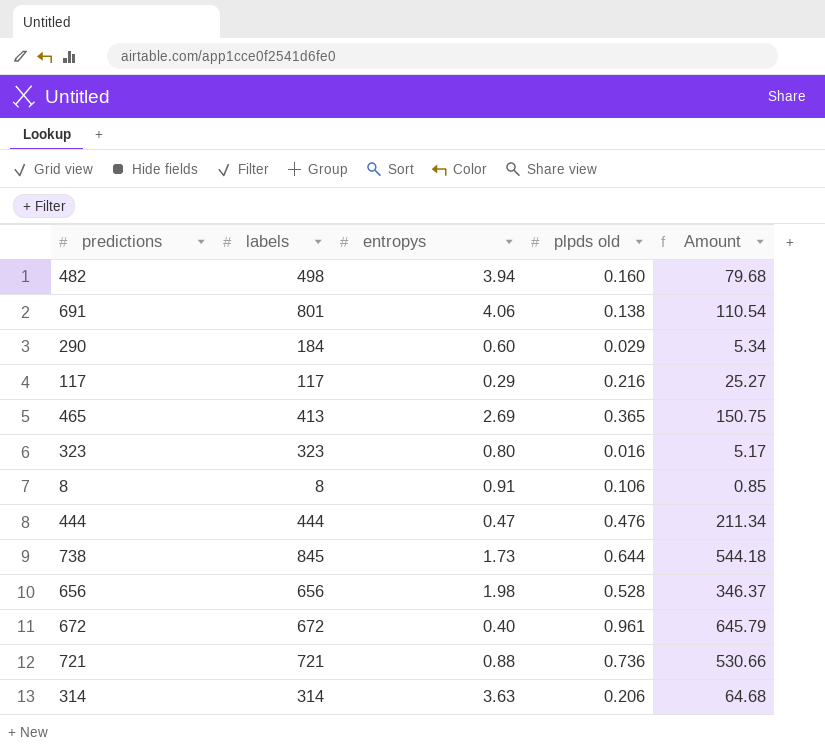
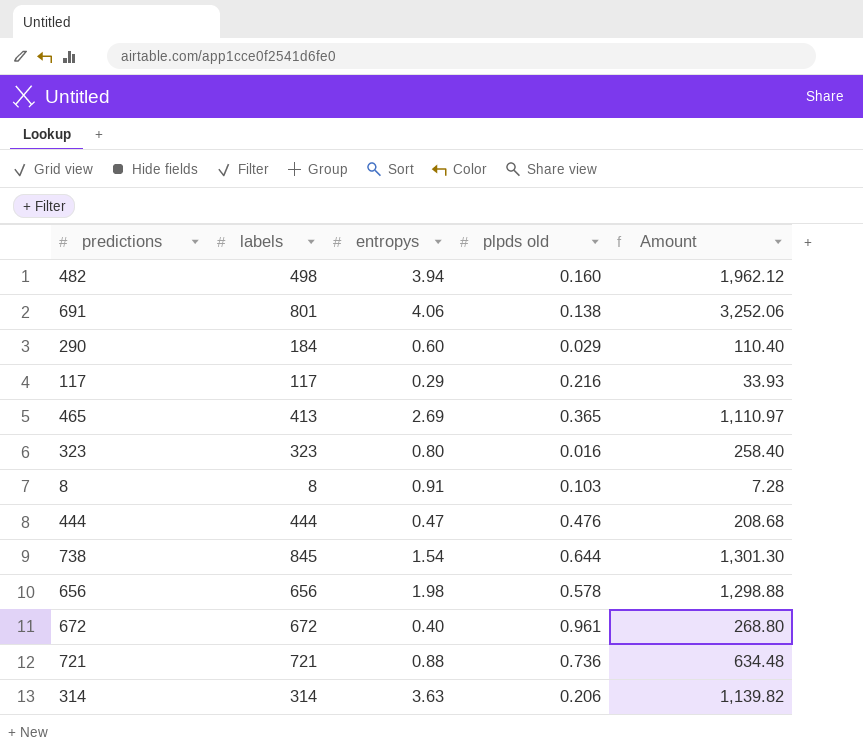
column Amount | formula: [labels] * [plpds old] -> [labels] * [entropys]
8 | plpds old: 0.106 -> 0.103
738 | entropys: 1.73 -> 1.54
656 | plpds old: 0.528 -> 0.578

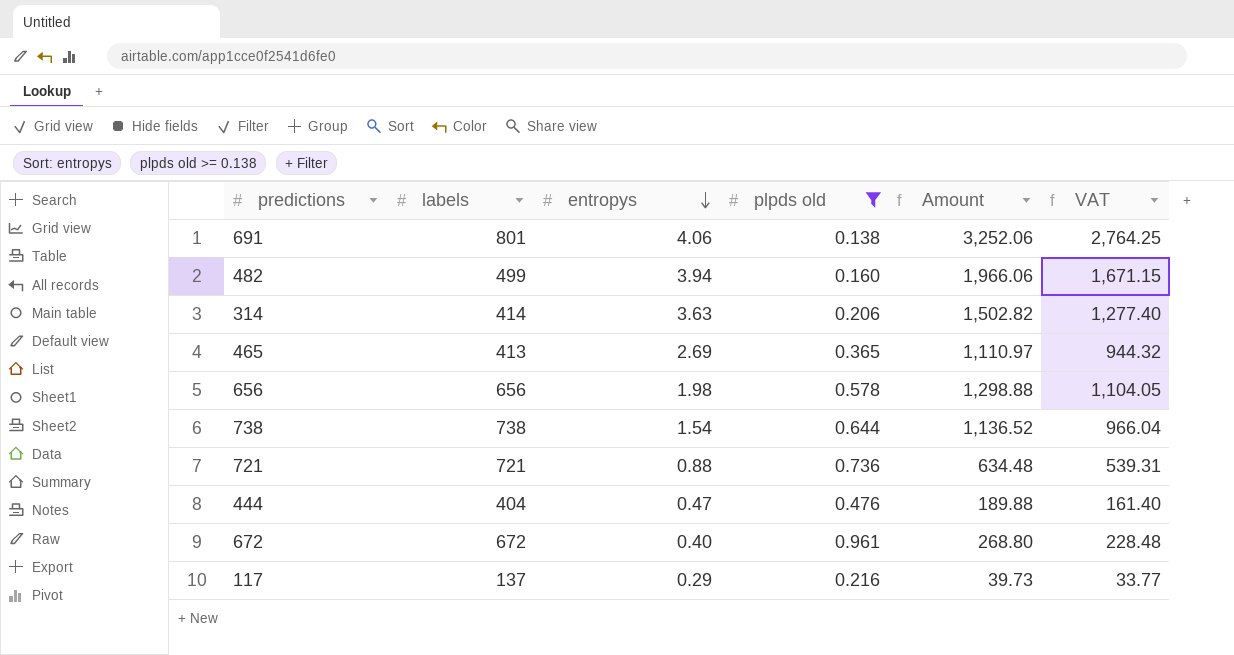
filter: none -> plpds old >= 0.138
row order: none -> entropys descending
column VAT | formula: none -> [Amount] * 0.85
482 | labels: 498 -> 499
482 | Amount: 1,962.12 -> 1,966.06
314 | labels: 314 -> 414
314 | Amount: 1,139.82 -> 1,502.82
738 | labels: 845 -> 738
738 | Amount: 1,301.30 -> 1,136.52
444 | labels: 444 -> 404
444 | Amount: 208.68 -> 189.88
117 | labels: 117 -> 137
117 | Amount: 33.93 -> 39.73

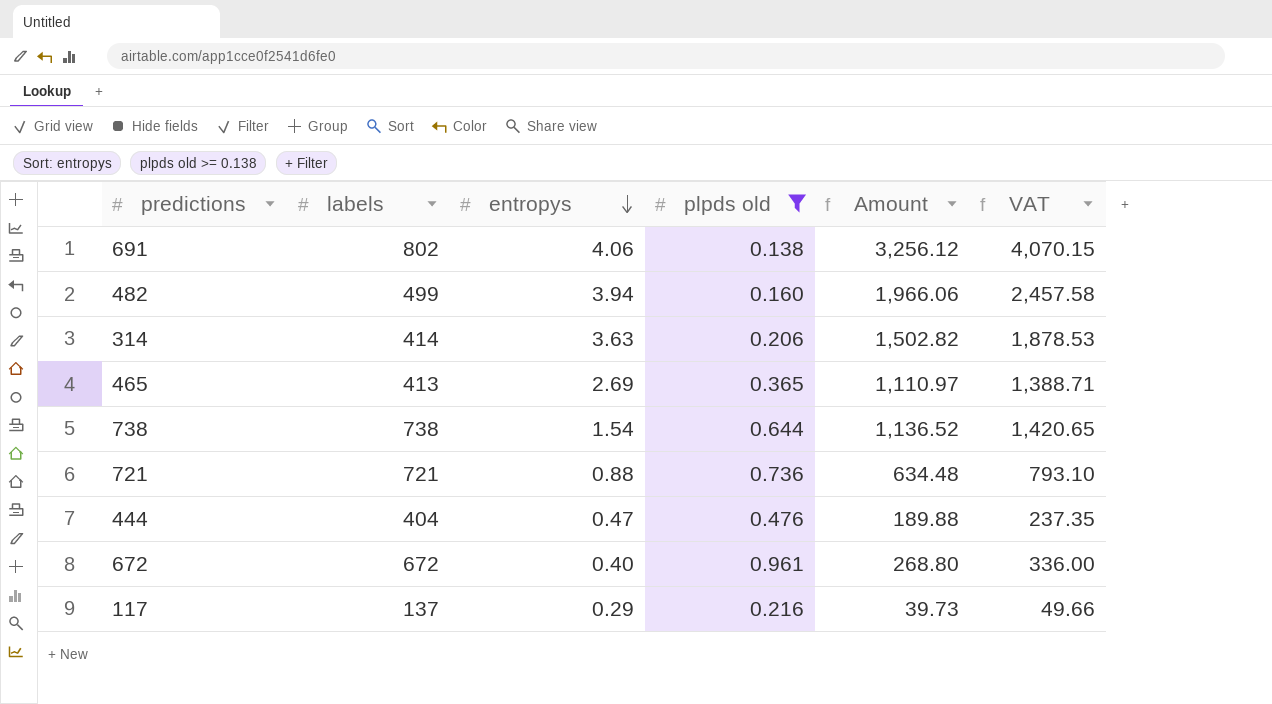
column VAT | formula: [Amount] * 0.85 -> [Amount] * 1.25
row 656: 656 | 1.98 | 0.578 | 1,298.88 | 1,104.05 -> none
691 | labels: 801 -> 802
691 | Amount: 3,252.06 -> 3,256.12

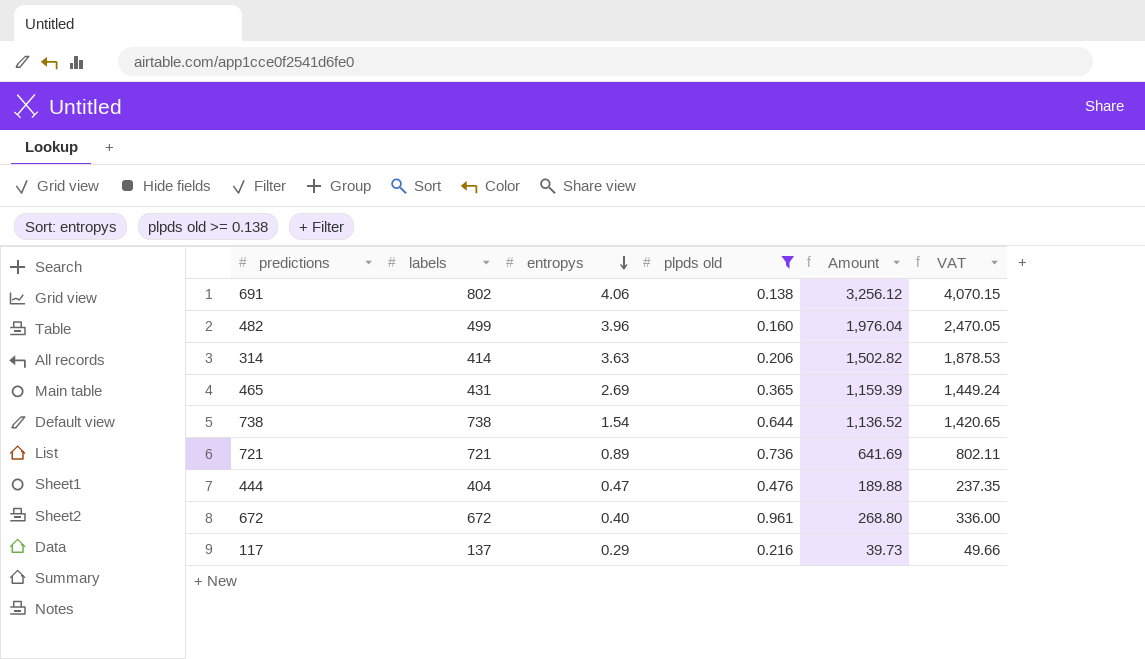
482 | entropys: 3.94 -> 3.96
482 | Amount: 1,966.06 -> 1,976.04
482 | VAT: 2,457.58 -> 2,470.05
465 | labels: 413 -> 431
465 | Amount: 1,110.97 -> 1,159.39
465 | VAT: 1,388.71 -> 1,449.24
721 | entropys: 0.88 -> 0.89
721 | Amount: 634.48 -> 641.69
721 | VAT: 793.10 -> 802.11

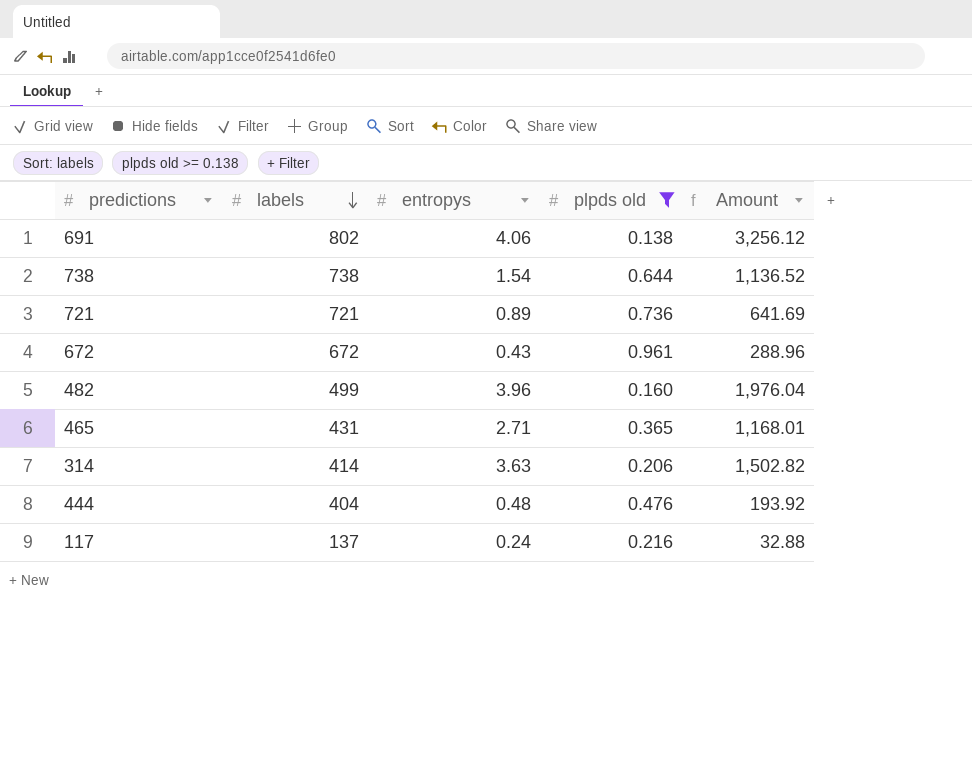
row order: entropys descending -> labels descending
column VAT | formula: [Amount] * 1.25 -> none
672 | entropys: 0.40 -> 0.43
672 | Amount: 268.80 -> 288.96
465 | entropys: 2.69 -> 2.71
465 | Amount: 1,159.39 -> 1,168.01
444 | entropys: 0.47 -> 0.48
444 | Amount: 189.88 -> 193.92
117 | entropys: 0.29 -> 0.24
117 | Amount: 39.73 -> 32.88

